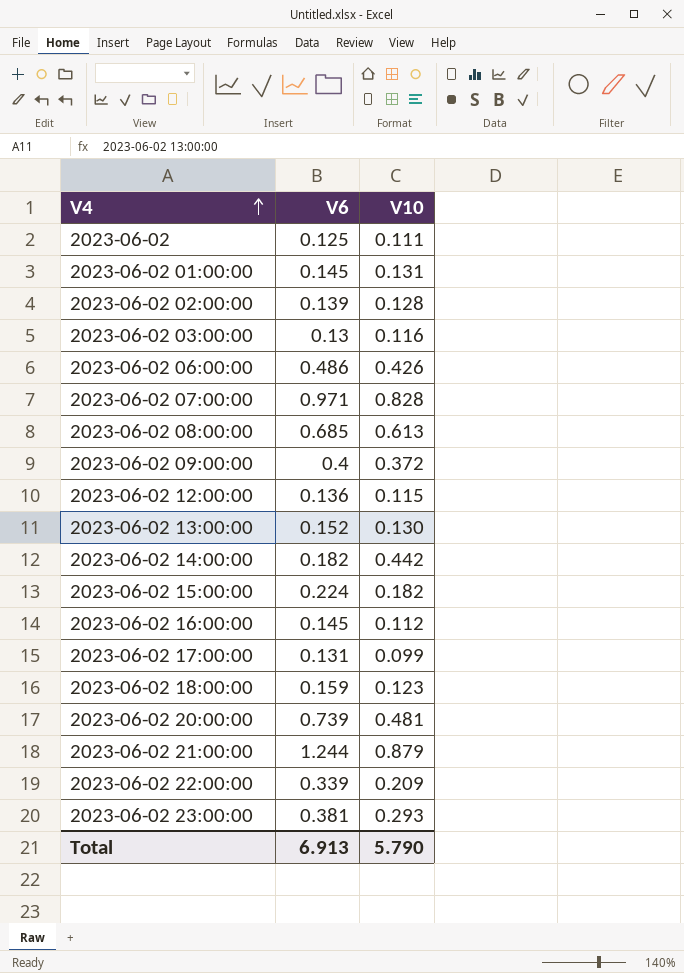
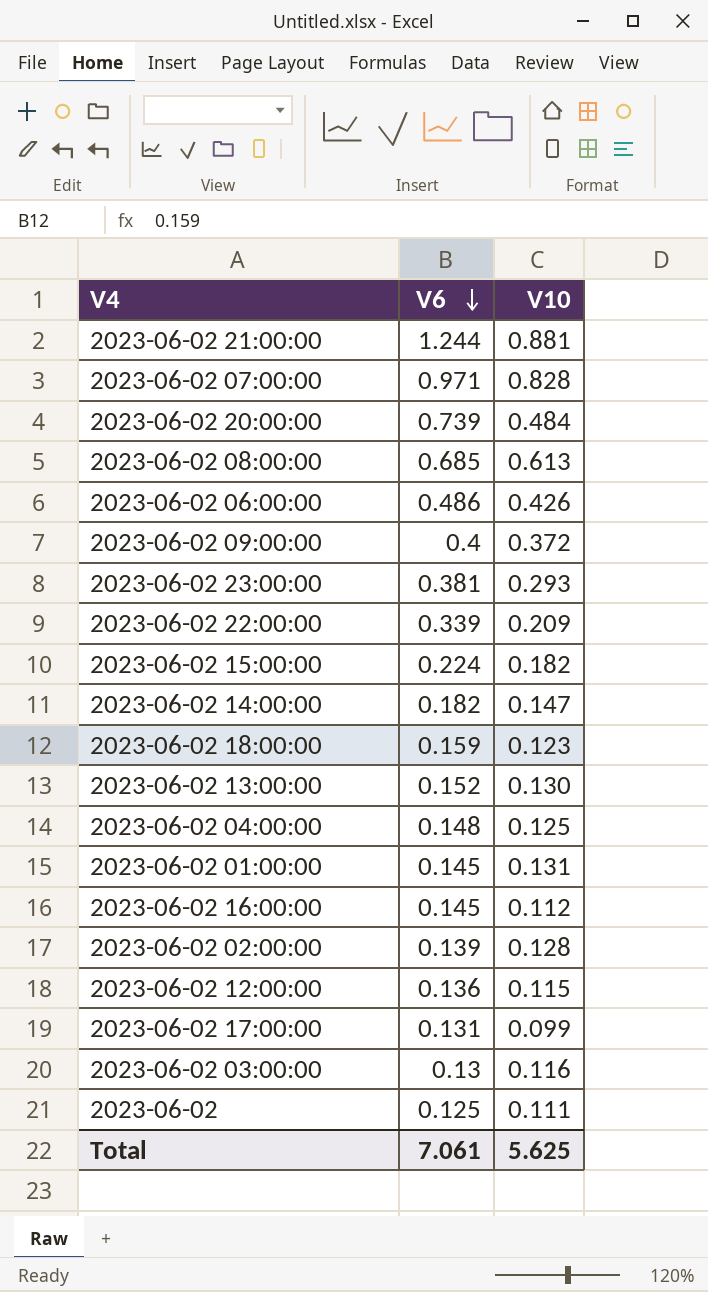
row order: V4 ascending -> V6 descending
2023-06-02 21:00:00 | V10: 0.879 -> 0.881
2023-06-02 20:00:00 | V10: 0.481 -> 0.484
2023-06-02 14:00:00 | V10: 0.442 -> 0.147
row 2023-06-02 04:00:00: none -> 0.148 | 0.125
Total | V6: 6.913 -> 7.061
Total | V10: 5.790 -> 5.625

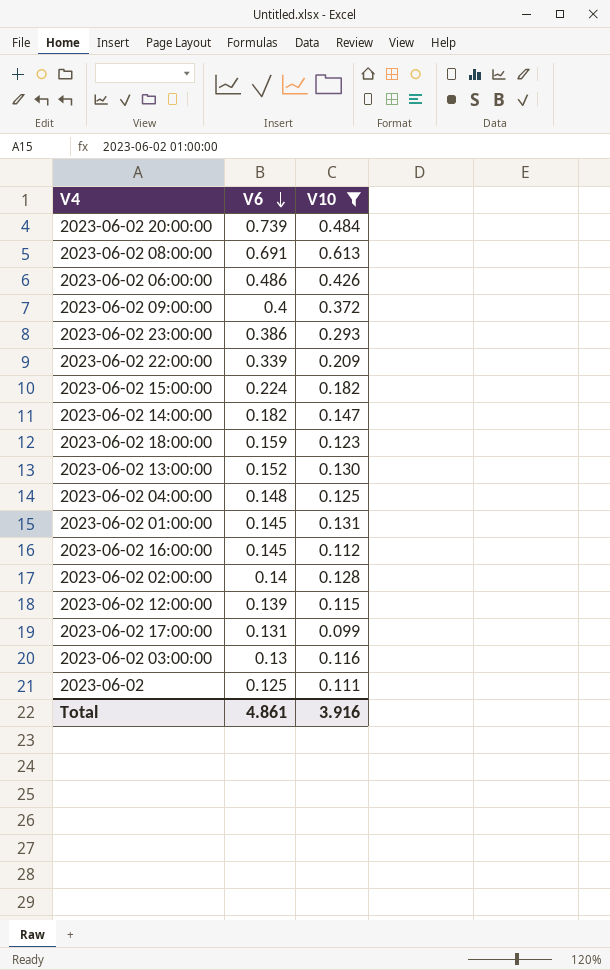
filter: none -> V10 <= 0.613
2023-06-02 08:00:00 | V6: 0.685 -> 0.691
2023-06-02 23:00:00 | V6: 0.381 -> 0.386
2023-06-02 02:00:00 | V6: 0.139 -> 0.14
2023-06-02 12:00:00 | V6: 0.136 -> 0.139
Total | V6: 7.061 -> 4.861
Total | V10: 5.625 -> 3.916

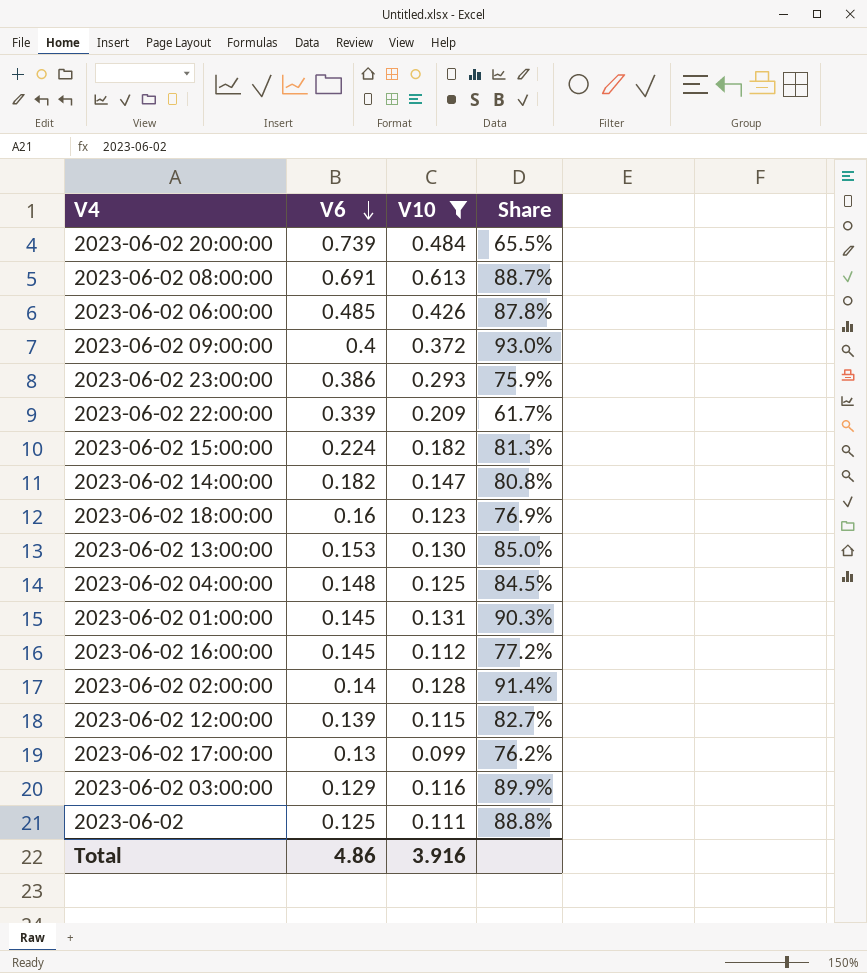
column Share | formula: none -> [V10] / [V6]
2023-06-02 06:00:00 | V6: 0.486 -> 0.485
2023-06-02 18:00:00 | V6: 0.159 -> 0.16
2023-06-02 13:00:00 | V6: 0.152 -> 0.153
2023-06-02 17:00:00 | V6: 0.131 -> 0.13
2023-06-02 03:00:00 | V6: 0.13 -> 0.129
Total | V6: 4.861 -> 4.86

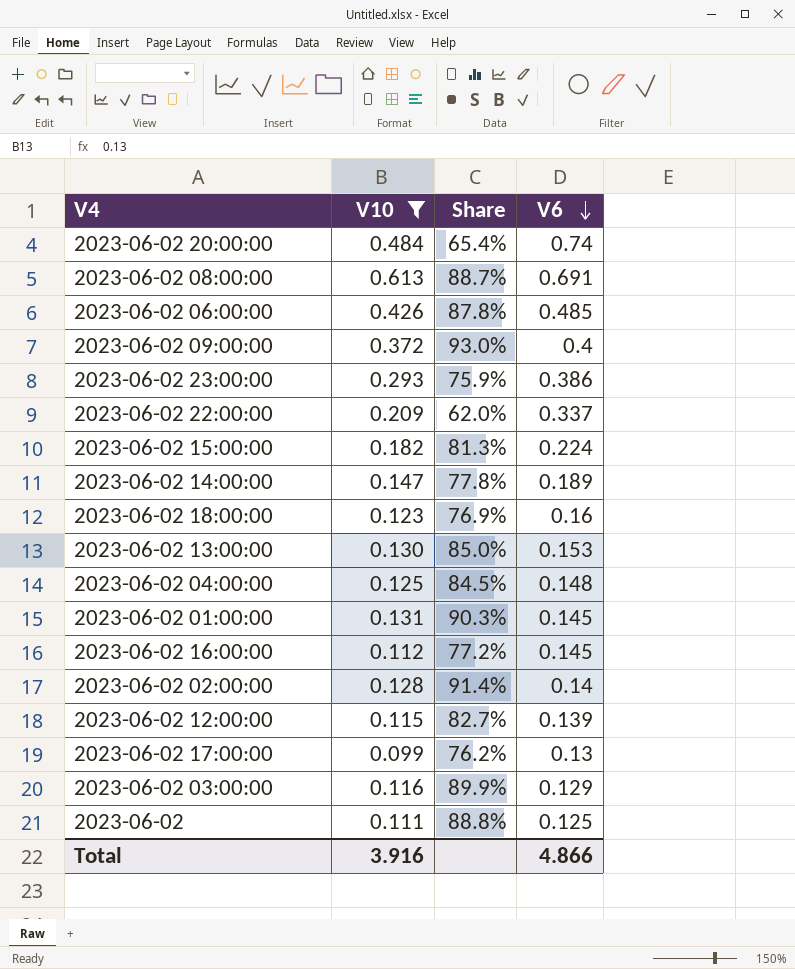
column V6 | position: 2 -> 4
2023-06-02 20:00:00 | Share: 65.5% -> 65.4%
2023-06-02 20:00:00 | V6: 0.739 -> 0.74
2023-06-02 22:00:00 | Share: 61.7% -> 62.0%
2023-06-02 22:00:00 | V6: 0.339 -> 0.337
2023-06-02 14:00:00 | Share: 80.8% -> 77.8%
2023-06-02 14:00:00 | V6: 0.182 -> 0.189
Total | V6: 4.86 -> 4.866

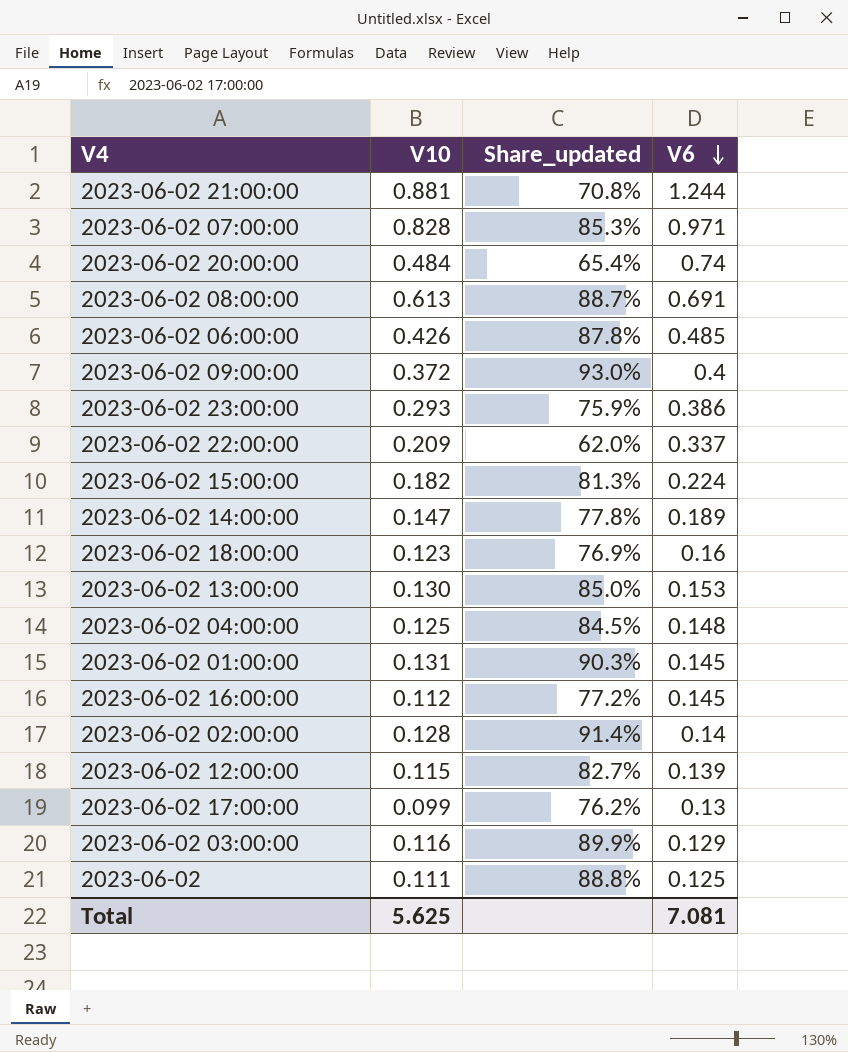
filter: V10 <= 0.613 -> none
column name: Share -> Share_updated
Total | V10: 3.916 -> 5.625
Total | V6: 4.866 -> 7.081

